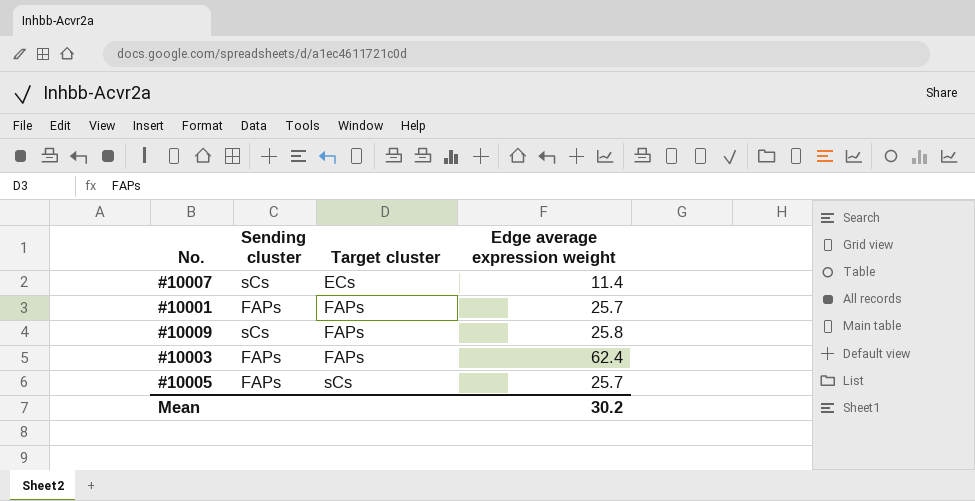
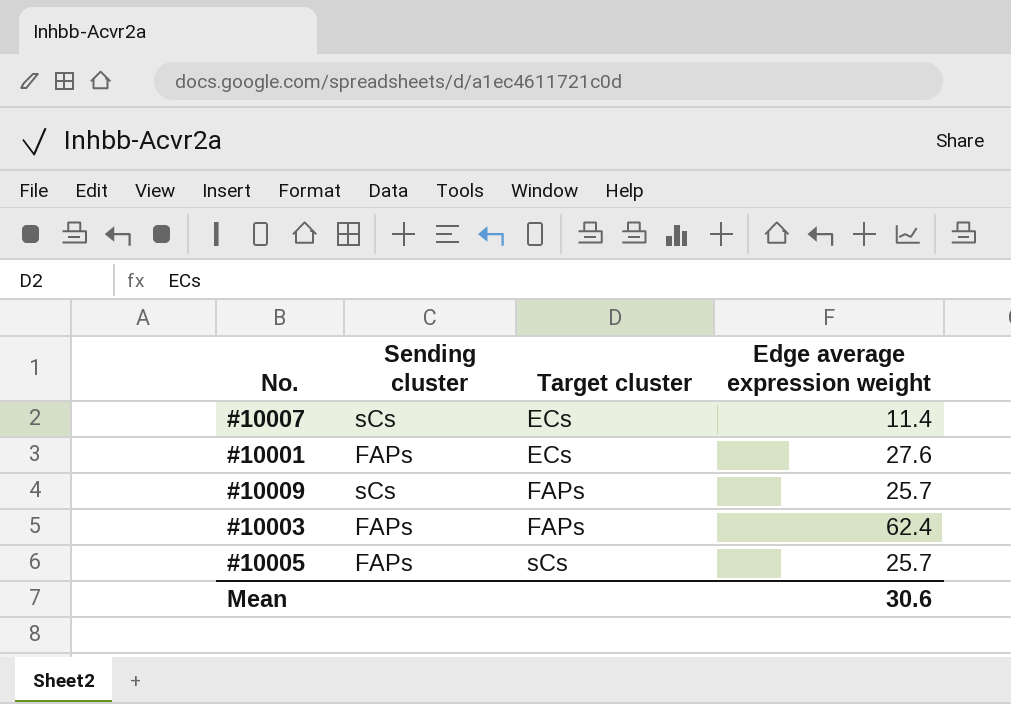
#10001 | Target cluster: FAPs -> ECs
#10001 | Edge average expression weight: 25.7 -> 27.6
#10009 | Edge average expression weight: 25.8 -> 25.7
Mean | Edge average expression weight: 30.2 -> 30.6

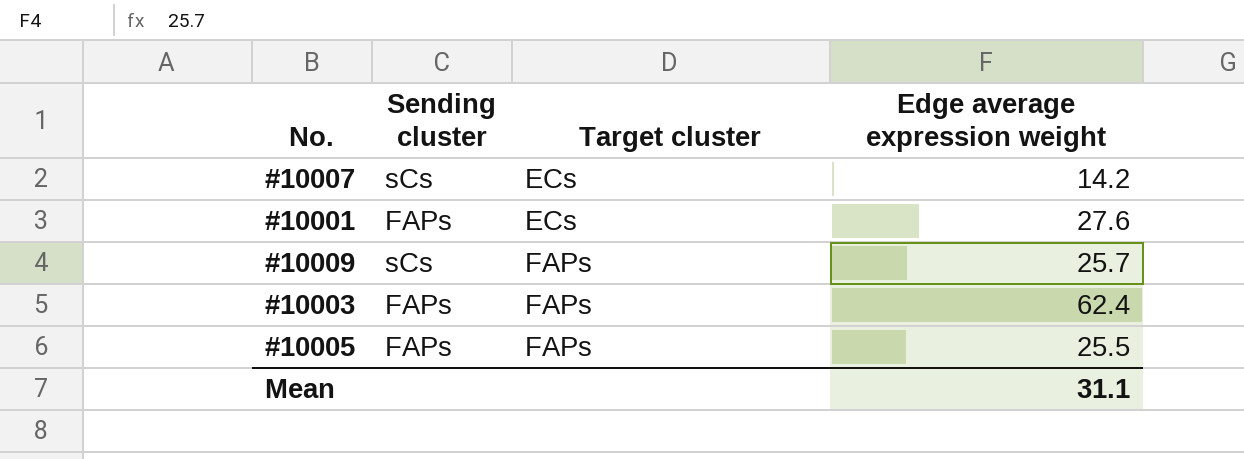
#10007 | Edge average expression weight: 11.4 -> 14.2
#10005 | Target cluster: sCs -> FAPs
#10005 | Edge average expression weight: 25.7 -> 25.5
Mean | Edge average expression weight: 30.6 -> 31.1

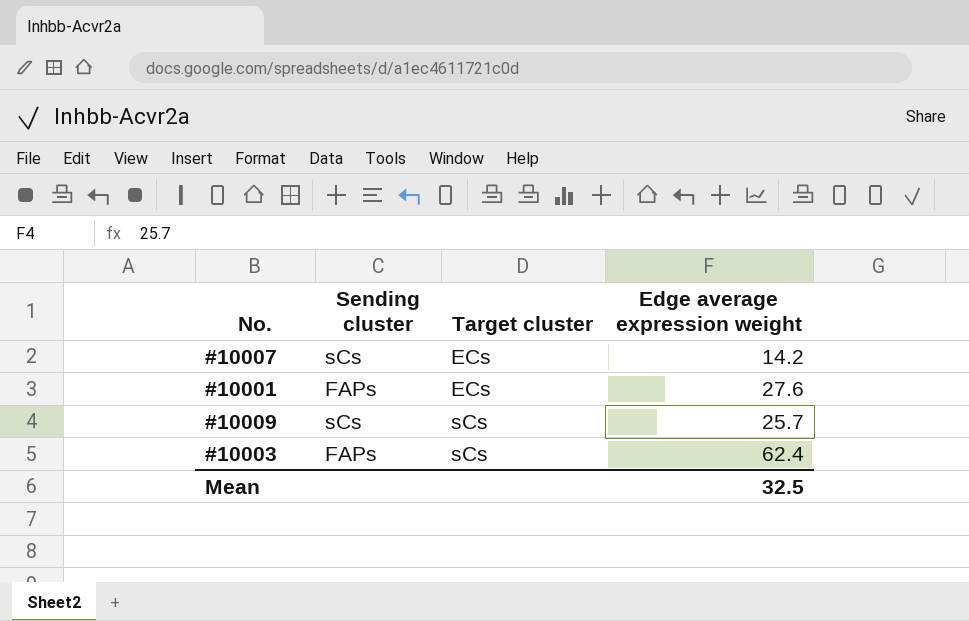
row #10005: FAPs | FAPs | 25.5 -> none
#10009 | Target cluster: FAPs -> sCs
#10003 | Target cluster: FAPs -> sCs
Mean | Edge average expression weight: 31.1 -> 32.5

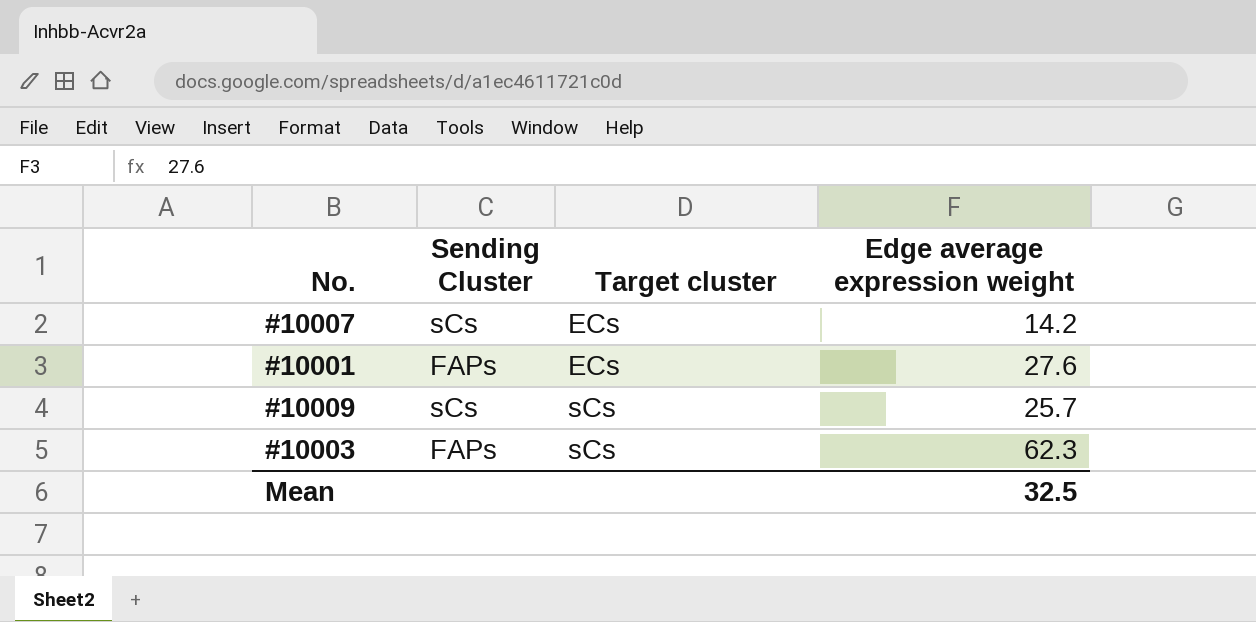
column name: Sending cluster -> Sending Cluster
#10003 | Edge average expression weight: 62.4 -> 62.3

